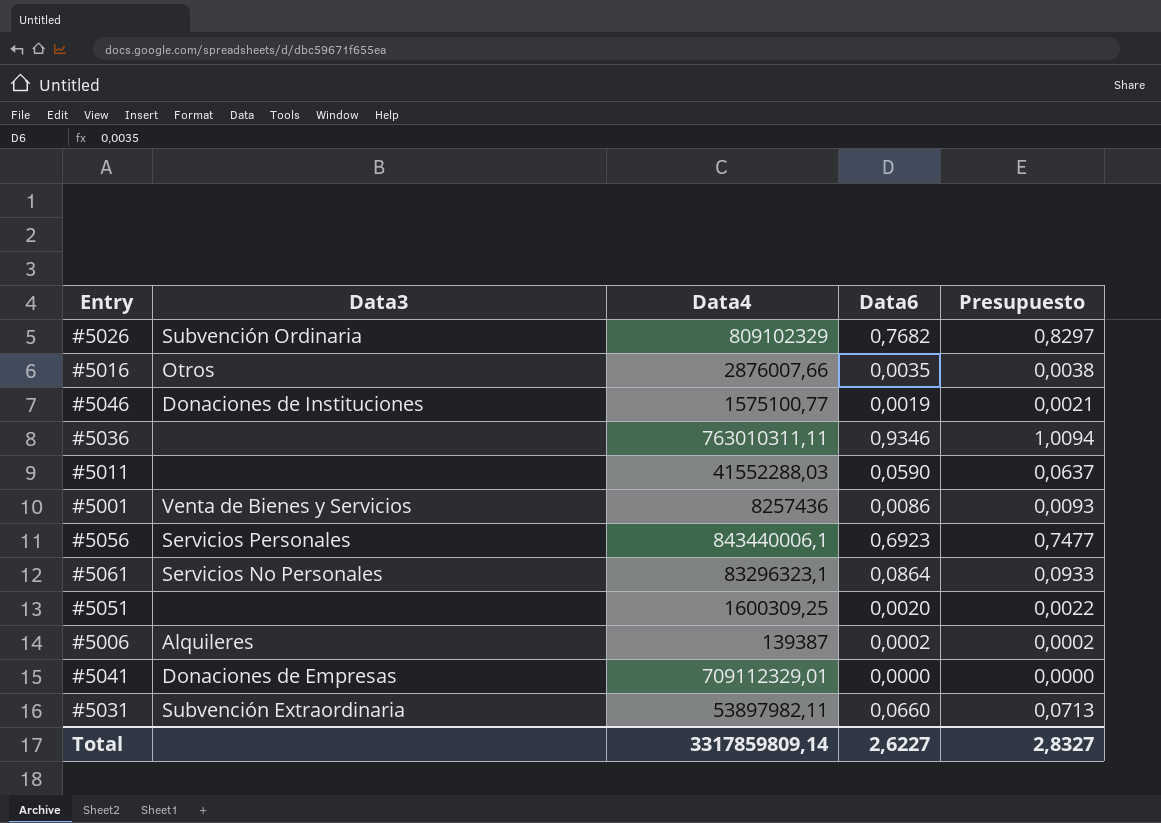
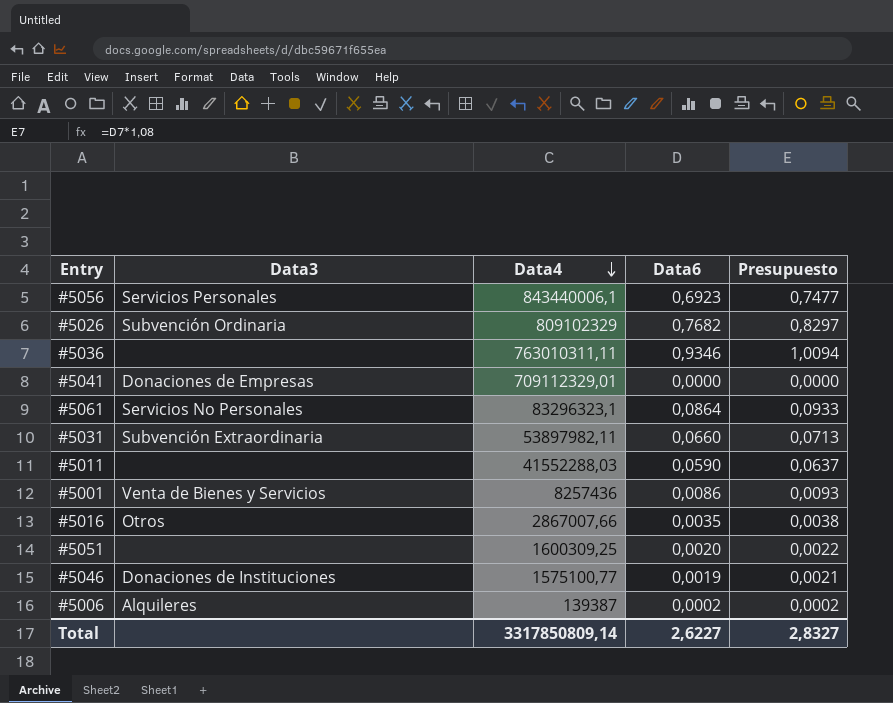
row order: none -> Data4 descending
#5016 | Data4: 2876007,66 -> 2867007,66
Total | Data4: 3317859809,14 -> 3317850809,14

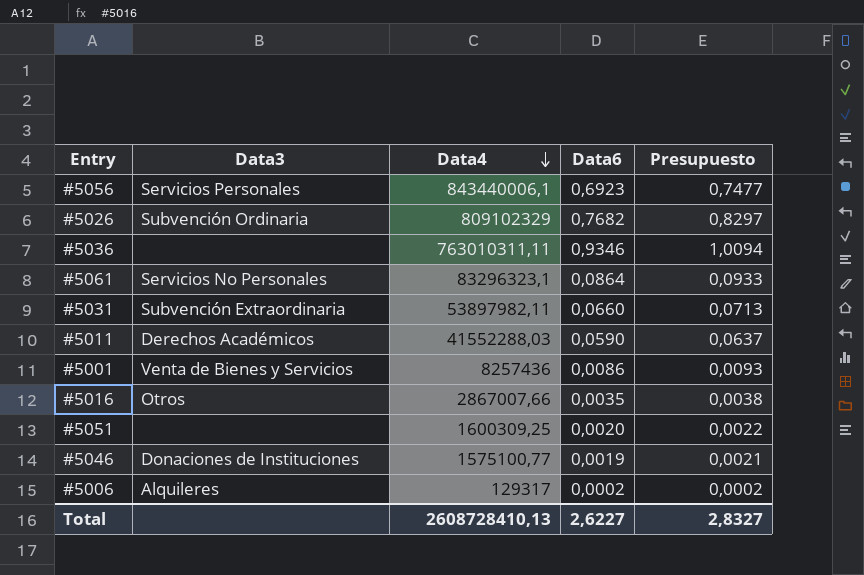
row #5041: Donaciones de Empresas | 709112329,01 | 0,0000 | 0,0000 -> none
#5011 | Data3: none -> Derechos Académicos
#5006 | Data4: 139387 -> 129317
Total | Data4: 3317850809,14 -> 2608728410,13

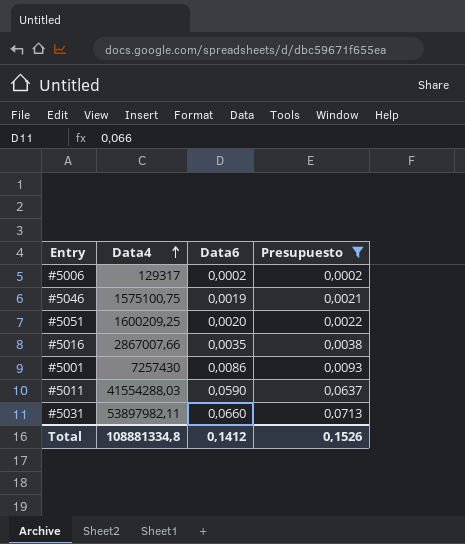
filter: none -> Presupuesto <= 0,0713
row order: Data4 descending -> Data4 ascending
column Data3 | position: 2 -> none
#5046 | Data4: 1575100,77 -> 1575100,75
#5051 | Data4: 1600309,25 -> 1600209,25
#5001 | Data4: 8257436 -> 7257430
#5011 | Data4: 41552288,03 -> 41554288,03
Total | Data4: 2608728410,13 -> 108881334,8
Total | Data6: 2,6227 -> 0,1412
Total | Presupuesto: 2,8327 -> 0,1526

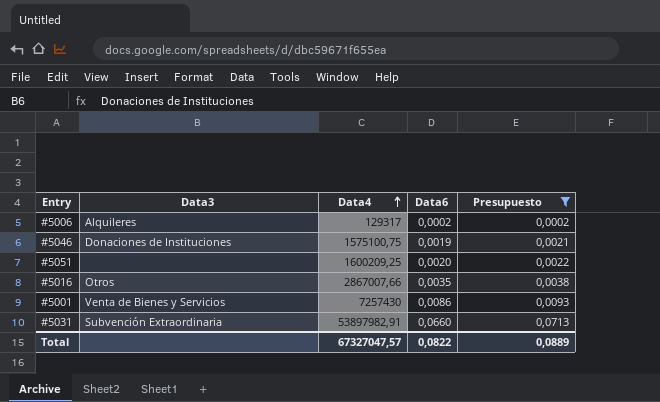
column Data3 | position: none -> 2
row #5011: 41554288,03 | 0,0590 | 0,0637 -> none
#5031 | Data4: 53897982,11 -> 53897982,91
Total | Data4: 108881334,8 -> 67327047,57
Total | Data6: 0,1412 -> 0,0822
Total | Presupuesto: 0,1526 -> 0,0889

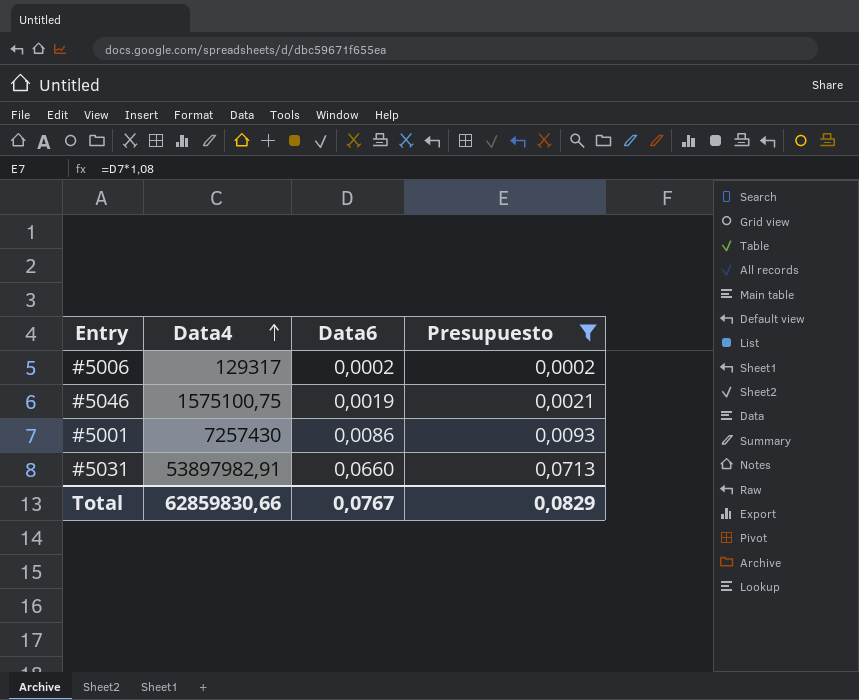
column Data3 | position: 2 -> none
row #5051: none | 1600209,25 | 0,0020 | 0,0022 -> none
row #5016: Otros | 2867007,66 | 0,0035 | 0,0038 -> none
Total | Data4: 67327047,57 -> 62859830,66
Total | Data6: 0,0822 -> 0,0767
Total | Presupuesto: 0,0889 -> 0,0829

